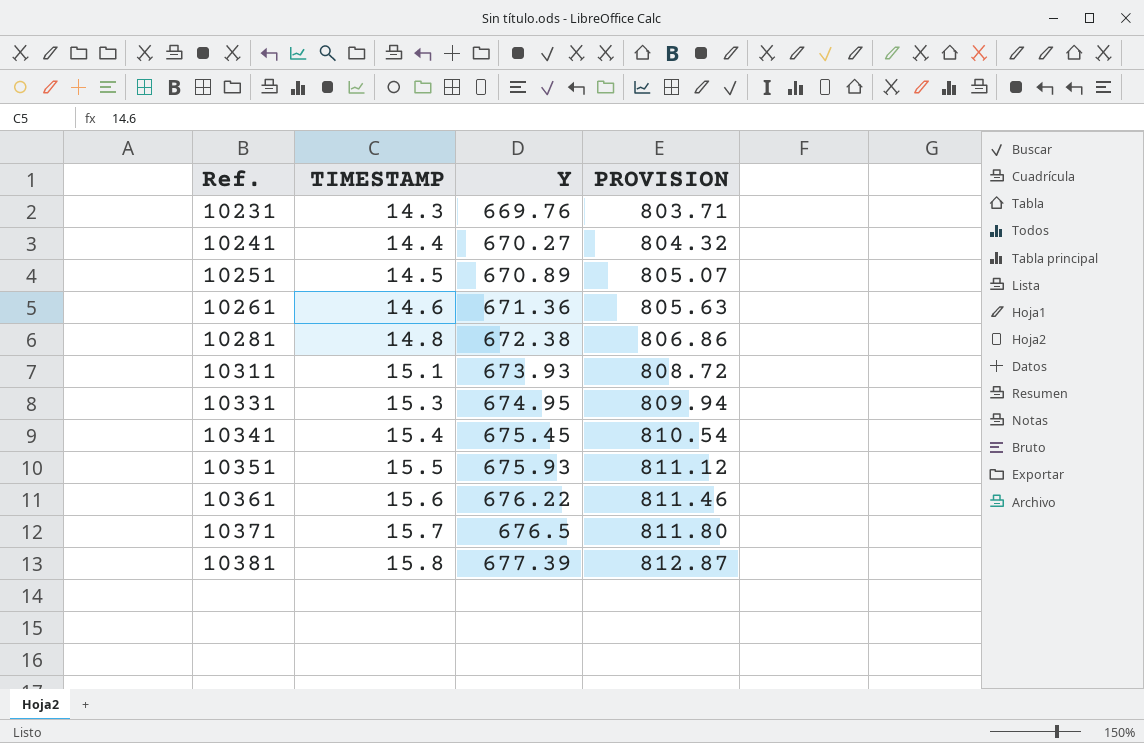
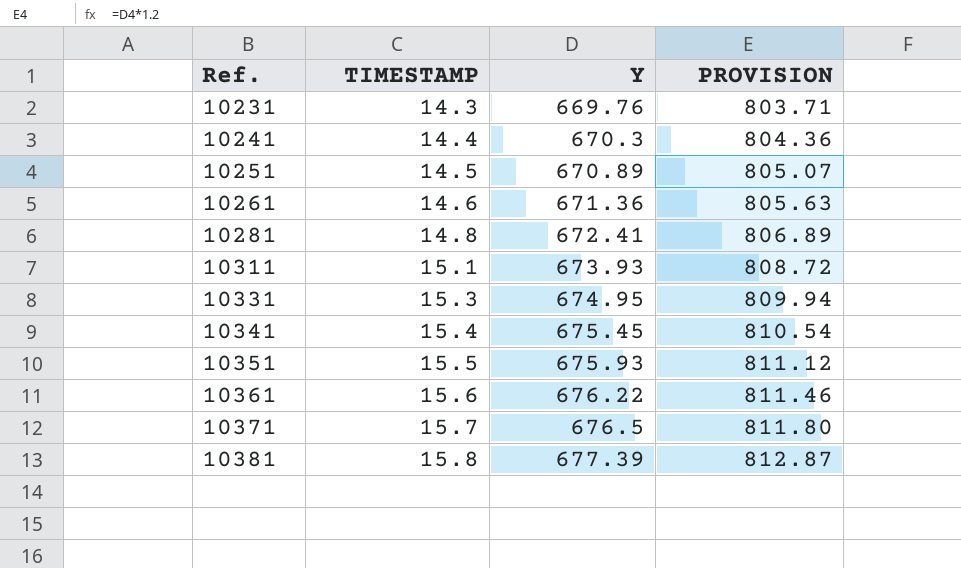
10241 | Y: 670.27 -> 670.3
10241 | PROVISION: 804.32 -> 804.36
10281 | Y: 672.38 -> 672.41
10281 | PROVISION: 806.86 -> 806.89

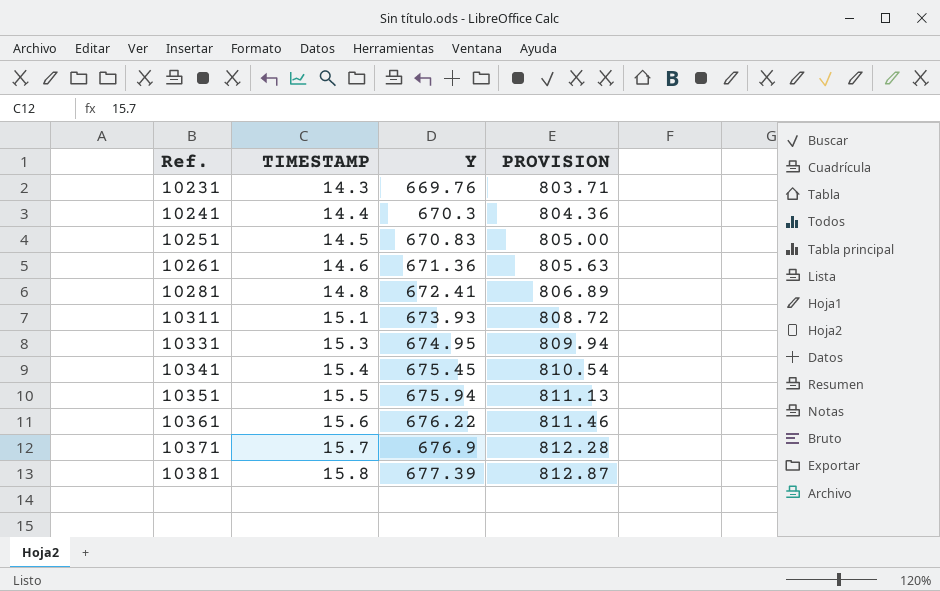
10251 | Y: 670.89 -> 670.83
10251 | PROVISION: 805.07 -> 805.00
10351 | Y: 675.93 -> 675.94
10351 | PROVISION: 811.12 -> 811.13
10371 | Y: 676.5 -> 676.9
10371 | PROVISION: 811.80 -> 812.28

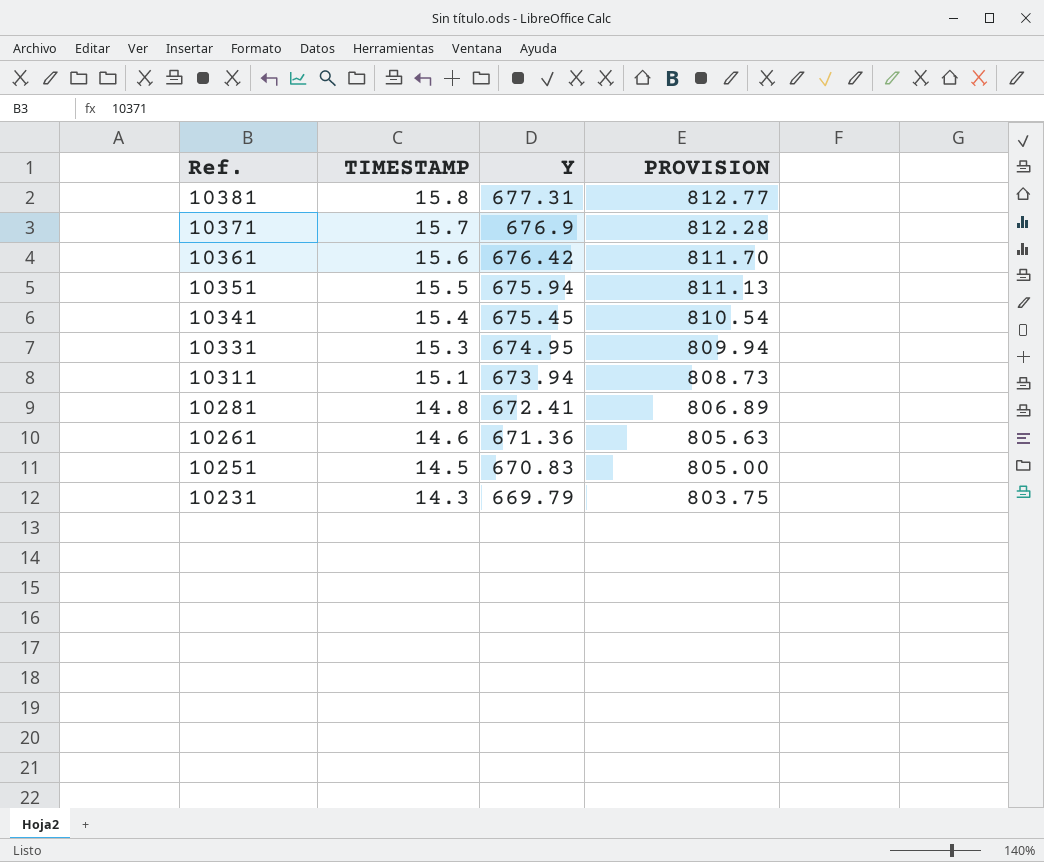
row order: Ref. ascending -> Ref. descending
row 10241: 14.4 | 670.3 | 804.36 -> none
10381 | Y: 677.39 -> 677.31
10381 | PROVISION: 812.87 -> 812.77
10361 | Y: 676.22 -> 676.42
10361 | PROVISION: 811.46 -> 811.70
10311 | Y: 673.93 -> 673.94
10311 | PROVISION: 808.72 -> 808.73
10231 | Y: 669.76 -> 669.79
10231 | PROVISION: 803.71 -> 803.75

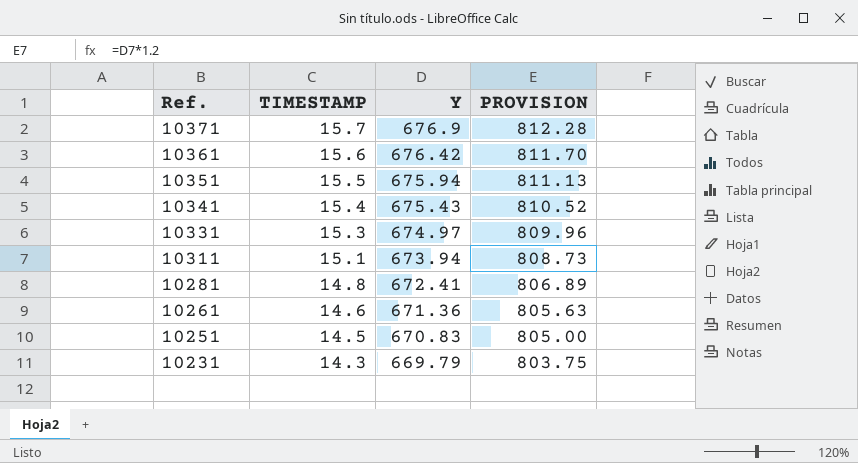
row 10381: 15.8 | 677.31 | 812.77 -> none
10341 | Y: 675.45 -> 675.43
10341 | PROVISION: 810.54 -> 810.52
10331 | Y: 674.95 -> 674.97
10331 | PROVISION: 809.94 -> 809.96

